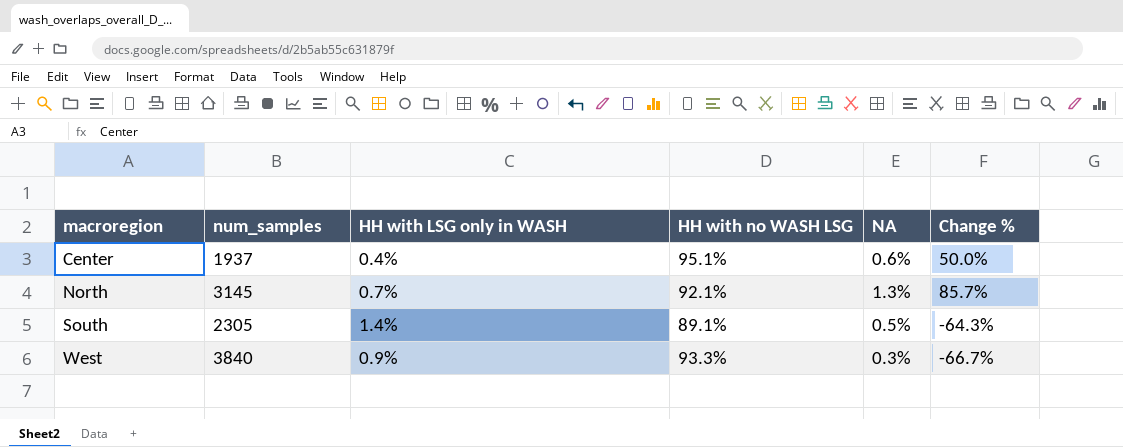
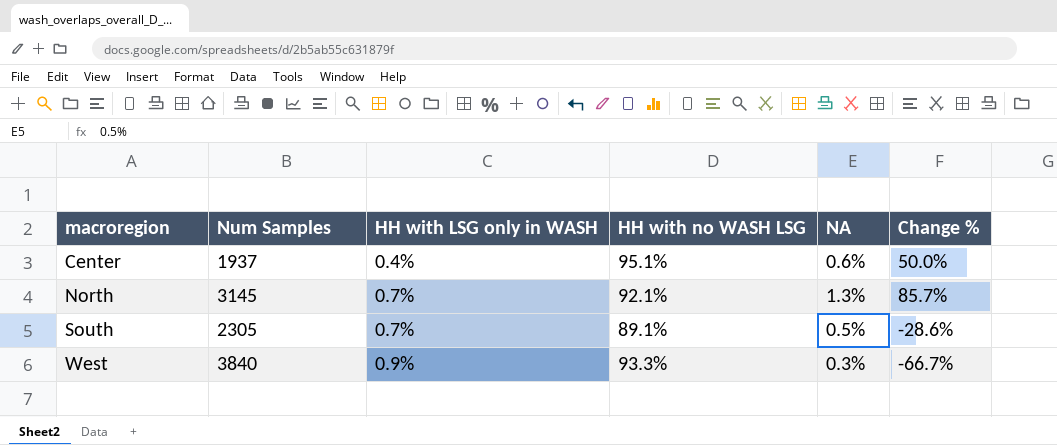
column name: num_samples -> Num Samples
South | HH with LSG only in WASH: 1.4% -> 0.7%
South | Change %: -64.3% -> -28.6%

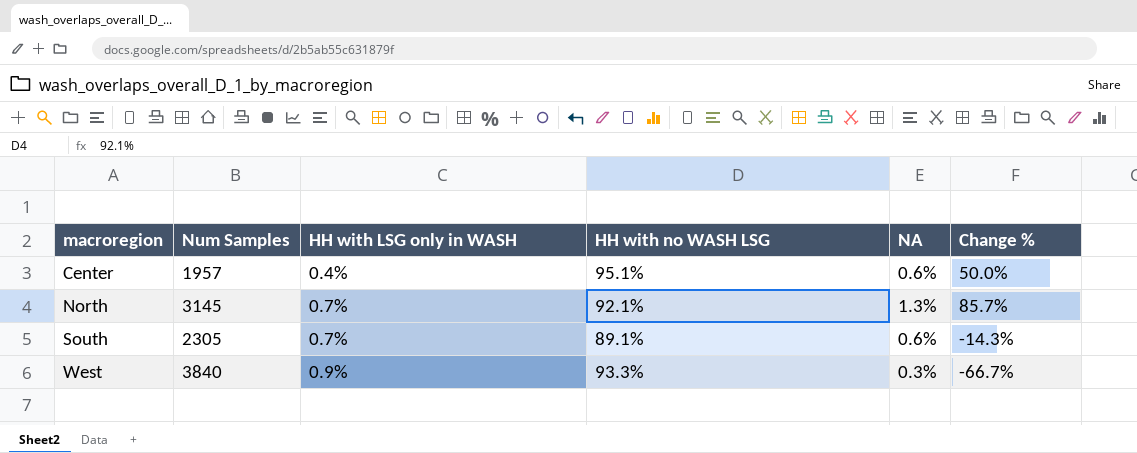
Center | Num Samples: 1937 -> 1957
South | NA: 0.5% -> 0.6%
South | Change %: -28.6% -> -14.3%

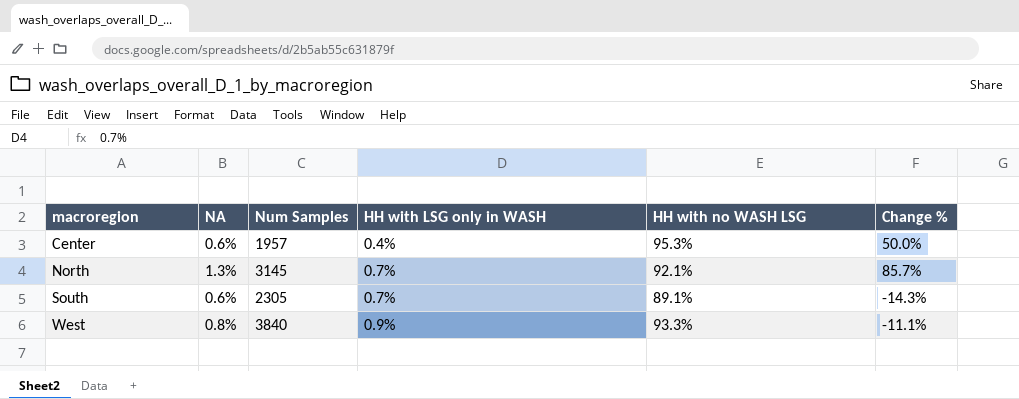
column NA | position: 5 -> 2
Center | HH with no WASH LSG: 95.1% -> 95.3%
West | NA: 0.3% -> 0.8%
West | Change %: -66.7% -> -11.1%

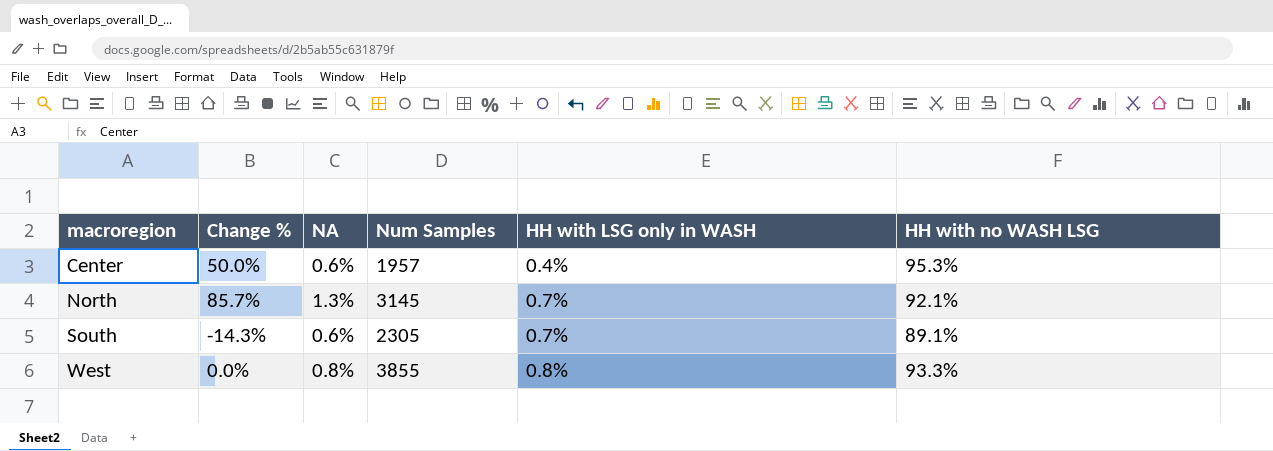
column Change % | position: 6 -> 2
West | Change %: -11.1% -> 0.0%
West | Num Samples: 3840 -> 3855
West | HH with LSG only in WASH: 0.9% -> 0.8%

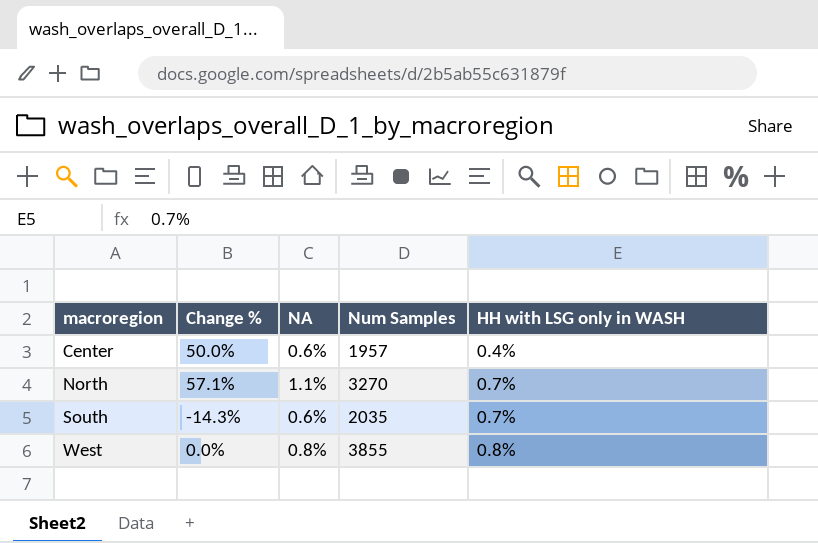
column HH with no WASH LSG | position: 6 -> none
North | Change %: 85.7% -> 57.1%
North | NA: 1.3% -> 1.1%
North | Num Samples: 3145 -> 3270
South | Num Samples: 2305 -> 2035

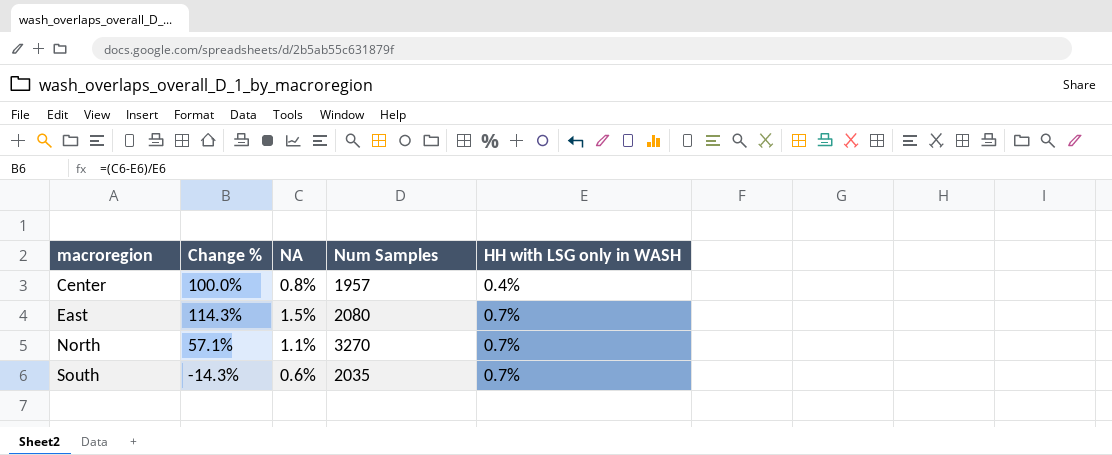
row West: 0.0% | 0.8% | 3855 | 0.8% -> none
Center | Change %: 50.0% -> 100.0%
Center | NA: 0.6% -> 0.8%
row East: none -> 114.3% | 1.5% | 2080 | 0.7%

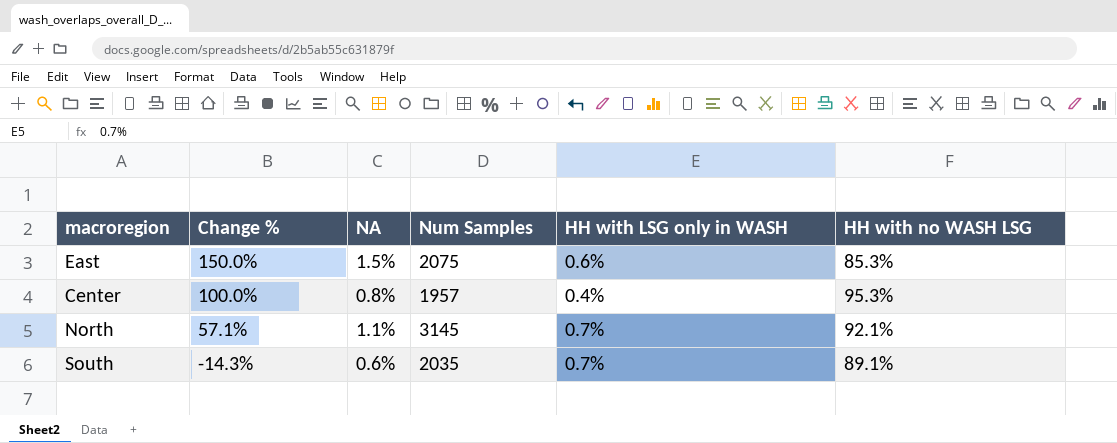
row order: macroregion ascending -> Change % descending
column HH with no WASH LSG | position: none -> 6
East | Change %: 114.3% -> 150.0%
East | Num Samples: 2080 -> 2075
East | HH with LSG only in WASH: 0.7% -> 0.6%
North | Num Samples: 3270 -> 3145

